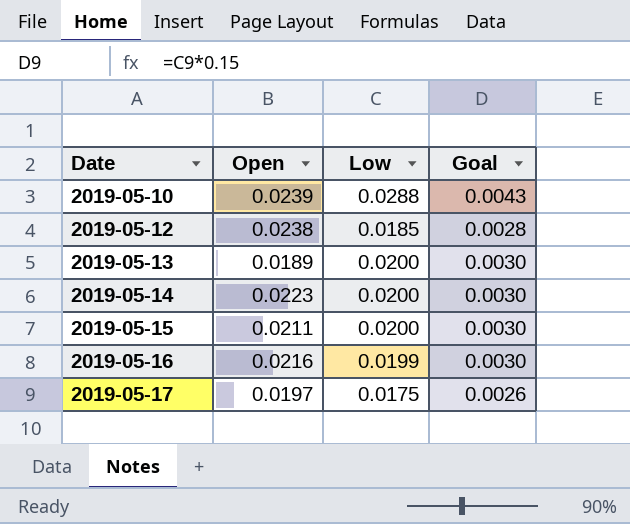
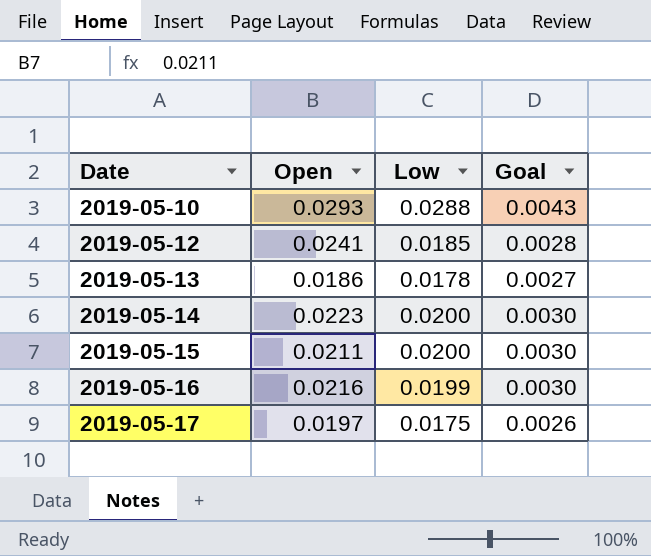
2019-05-10 | Open: 0.0239 -> 0.0293
2019-05-12 | Open: 0.0238 -> 0.0241
2019-05-13 | Open: 0.0189 -> 0.0186
2019-05-13 | Low: 0.0200 -> 0.0178
2019-05-13 | Goal: 0.0030 -> 0.0027

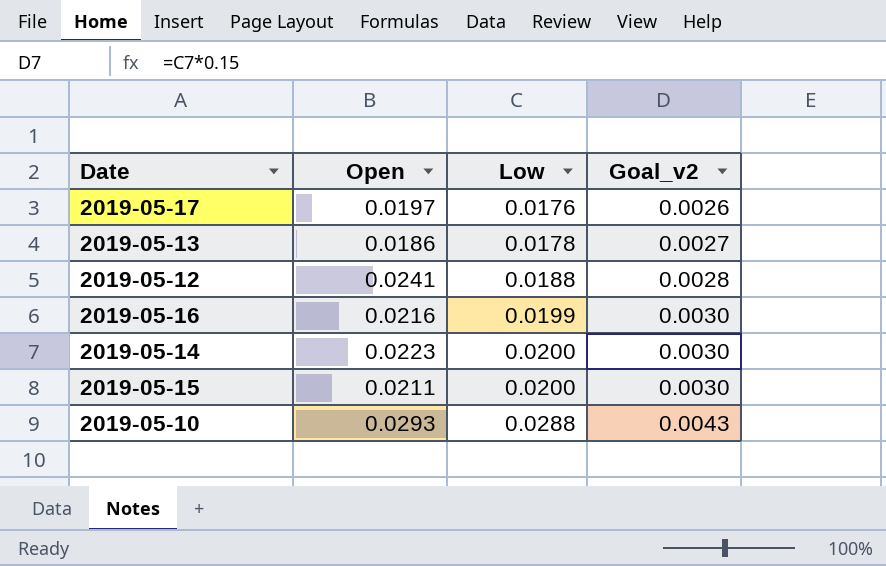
row order: Date ascending -> Low ascending
column name: Goal -> Goal_v2
2019-05-17 | Low: 0.0175 -> 0.0176
2019-05-12 | Low: 0.0185 -> 0.0188

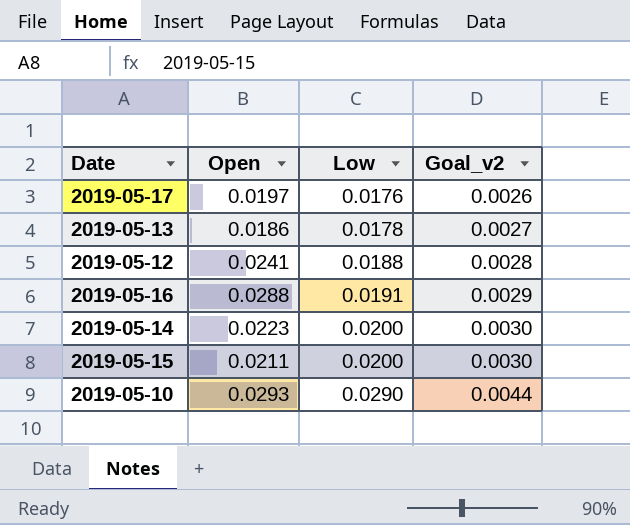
2019-05-16 | Open: 0.0216 -> 0.0288
2019-05-16 | Low: 0.0199 -> 0.0191
2019-05-16 | Goal_v2: 0.0030 -> 0.0029
2019-05-10 | Low: 0.0288 -> 0.0290
2019-05-10 | Goal_v2: 0.0043 -> 0.0044

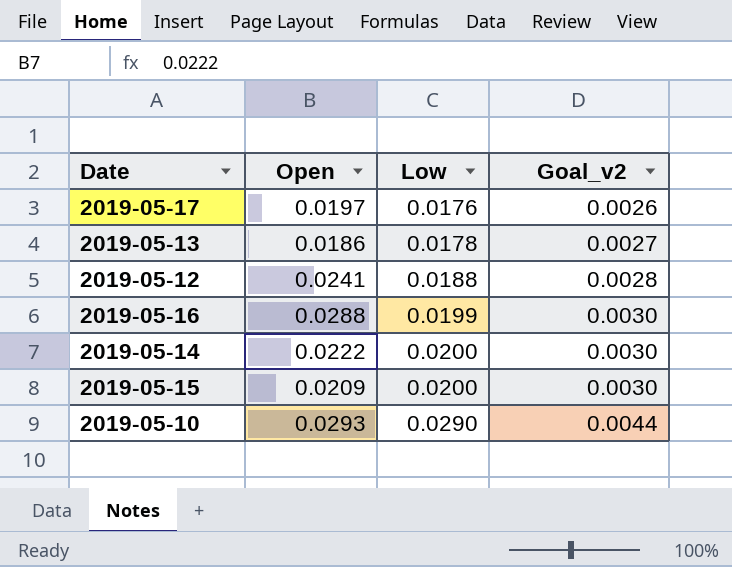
2019-05-16 | Low: 0.0191 -> 0.0199
2019-05-16 | Goal_v2: 0.0029 -> 0.0030
2019-05-14 | Open: 0.0223 -> 0.0222
2019-05-15 | Open: 0.0211 -> 0.0209

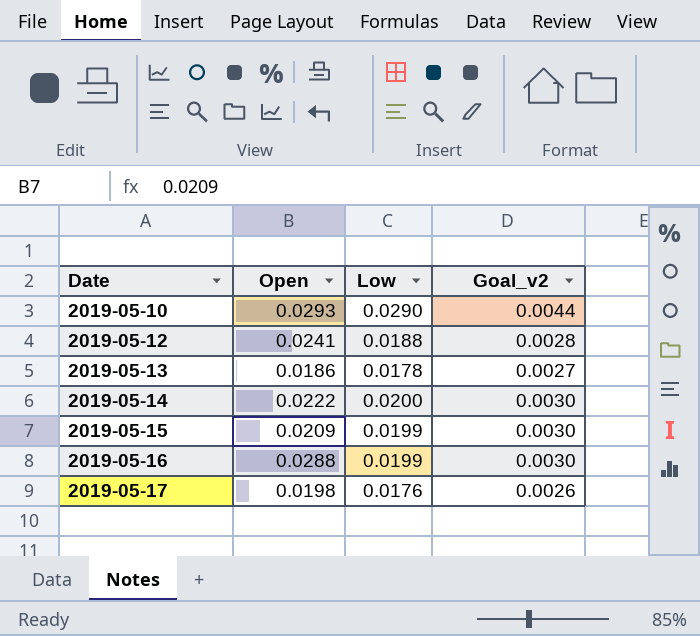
row order: Low ascending -> Date ascending
2019-05-15 | Low: 0.0200 -> 0.0199
2019-05-17 | Open: 0.0197 -> 0.0198

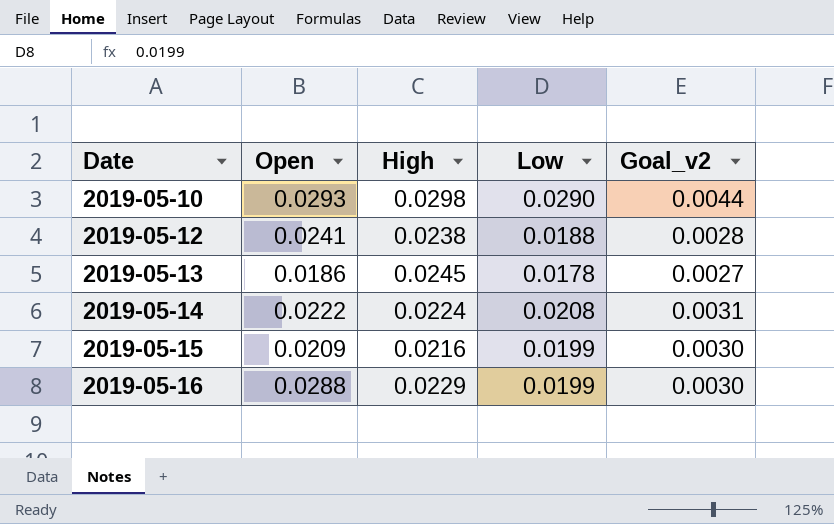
column High | position: none -> 3
row 2019-05-17: 0.0198 | 0.0176 | 0.0026 -> none
2019-05-14 | Low: 0.0200 -> 0.0208
2019-05-14 | Goal_v2: 0.0030 -> 0.0031

